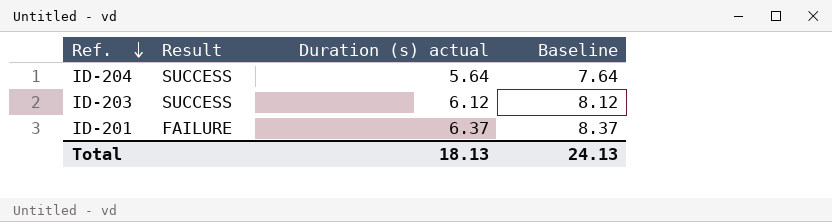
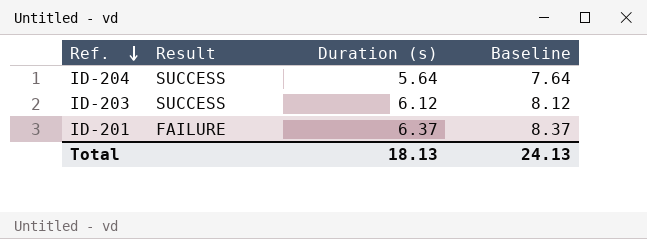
column name: Duration (s) actual -> Duration (s)

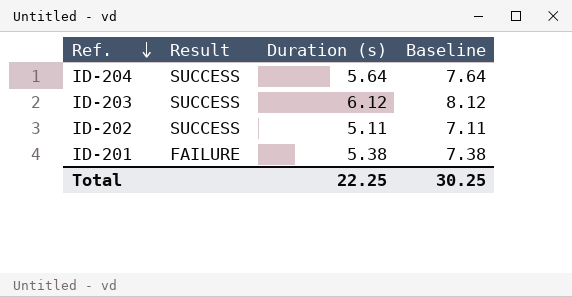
row ID-202: none -> SUCCESS | 5.11 | 7.11
ID-201 | Duration (s): 6.37 -> 5.38
ID-201 | Baseline: 8.37 -> 7.38
Total | Duration (s): 18.13 -> 22.25
Total | Baseline: 24.13 -> 30.25

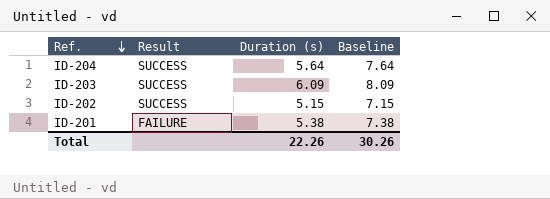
ID-203 | Duration (s): 6.12 -> 6.09
ID-203 | Baseline: 8.12 -> 8.09
ID-202 | Duration (s): 5.11 -> 5.15
ID-202 | Baseline: 7.11 -> 7.15
Total | Duration (s): 22.25 -> 22.26
Total | Baseline: 30.25 -> 30.26

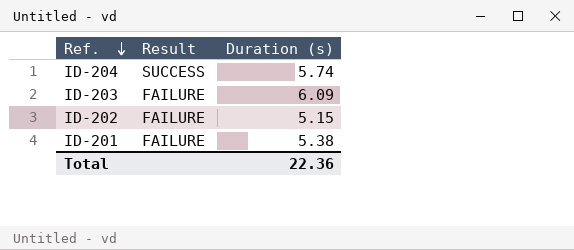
column Baseline | formula: [Duration (s)] + 2 -> none
ID-204 | Duration (s): 5.64 -> 5.74
ID-203 | Result: SUCCESS -> FAILURE
ID-202 | Result: SUCCESS -> FAILURE
Total | Duration (s): 22.26 -> 22.36

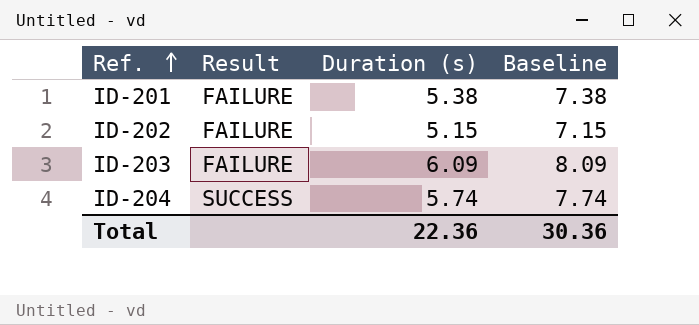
row order: Ref. descending -> Ref. ascending
column Baseline | formula: none -> [Duration (s)] + 2

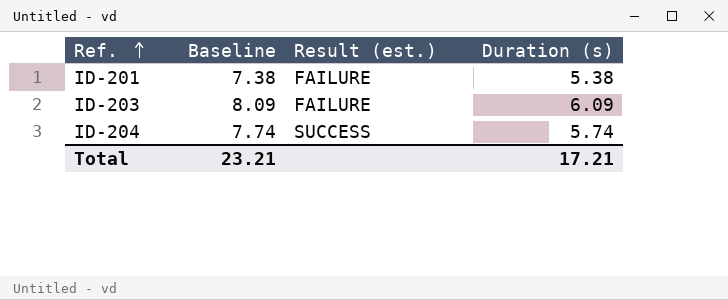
column Baseline | position: 4 -> 2
column name: Result -> Result (est.)
row ID-202: FAILURE | 5.15 | 7.15 -> none
Total | Baseline: 30.36 -> 23.21
Total | Duration (s): 22.36 -> 17.21

